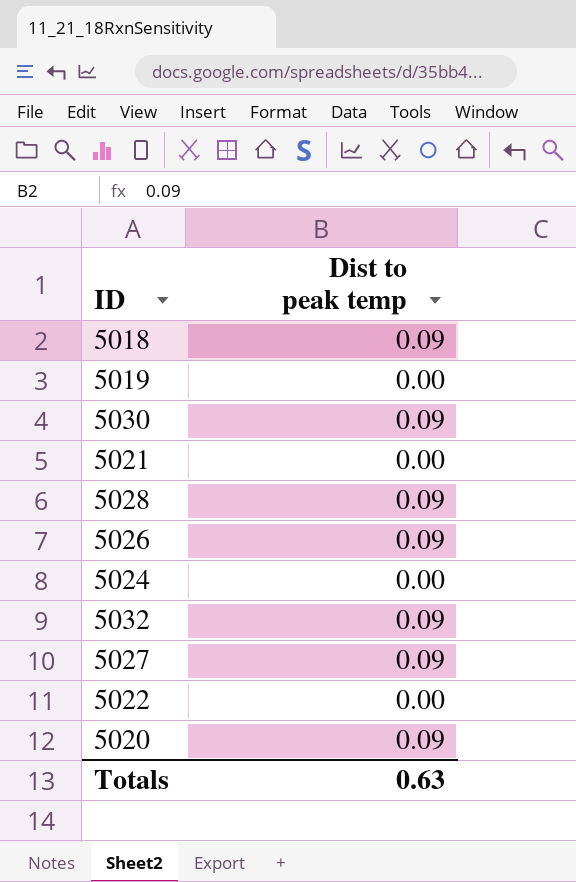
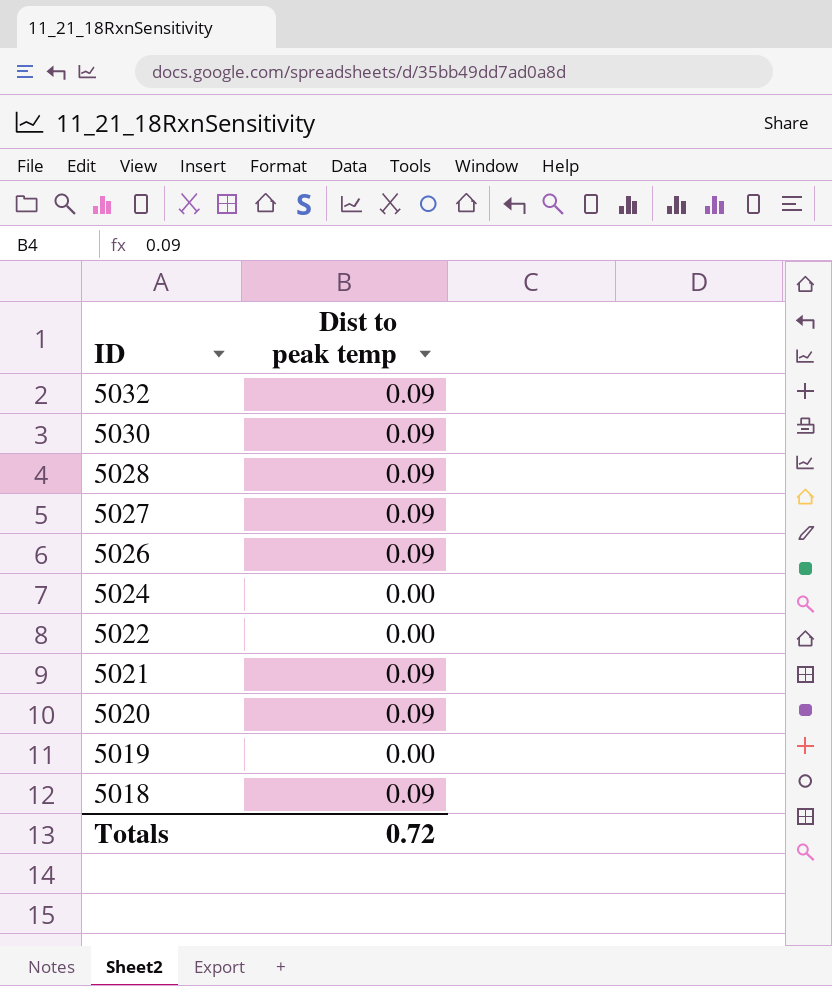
row order: none -> ID descending
5021 | Dist to peak temp: 0.00 -> 0.09
Totals | Dist to peak temp: 0.63 -> 0.72

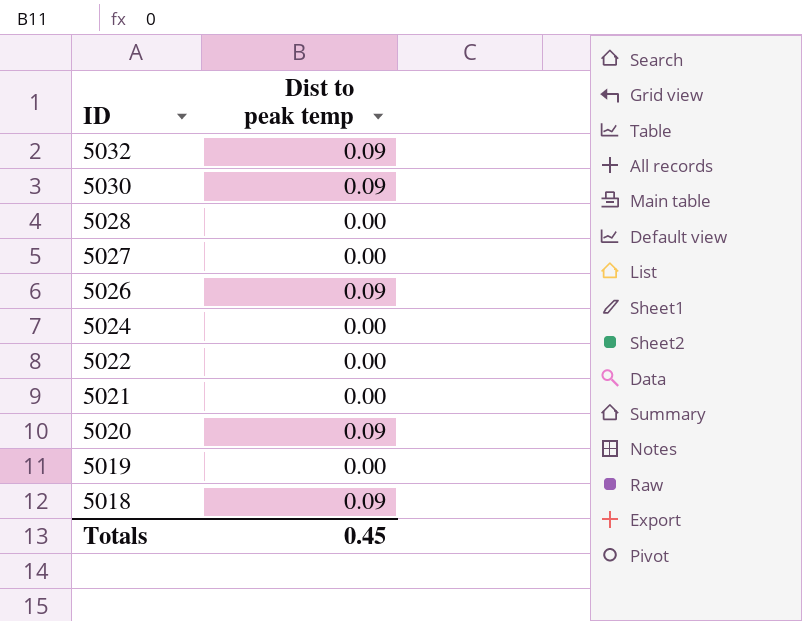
5028 | Dist to peak temp: 0.09 -> 0.00
5027 | Dist to peak temp: 0.09 -> 0.00
5021 | Dist to peak temp: 0.09 -> 0.00
Totals | Dist to peak temp: 0.72 -> 0.45

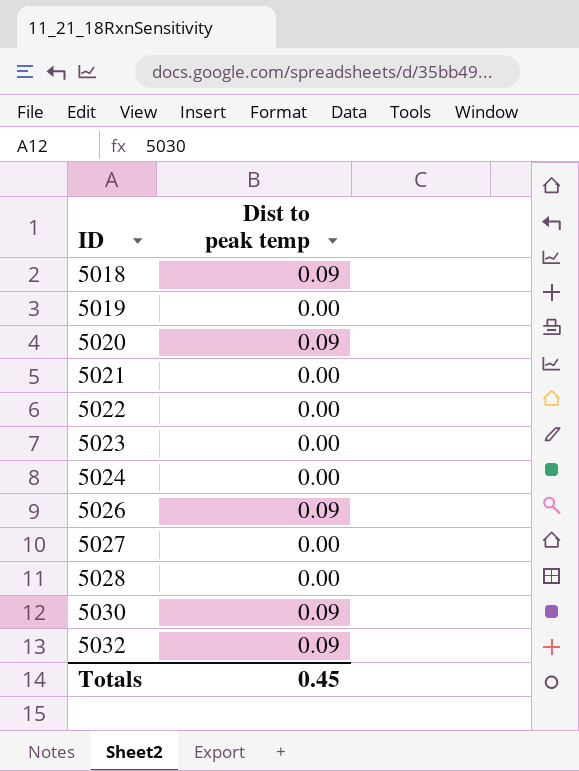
row order: ID descending -> ID ascending
row 5023: none -> 0.00

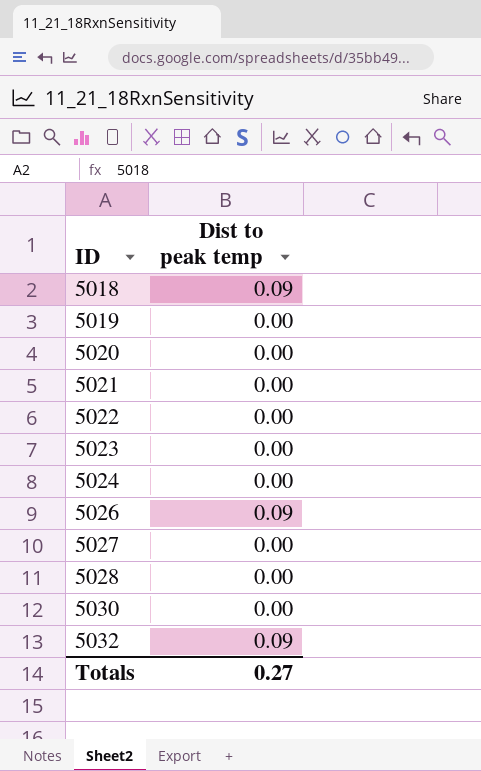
5020 | Dist to peak temp: 0.09 -> 0.00
5030 | Dist to peak temp: 0.09 -> 0.00
Totals | Dist to peak temp: 0.45 -> 0.27

